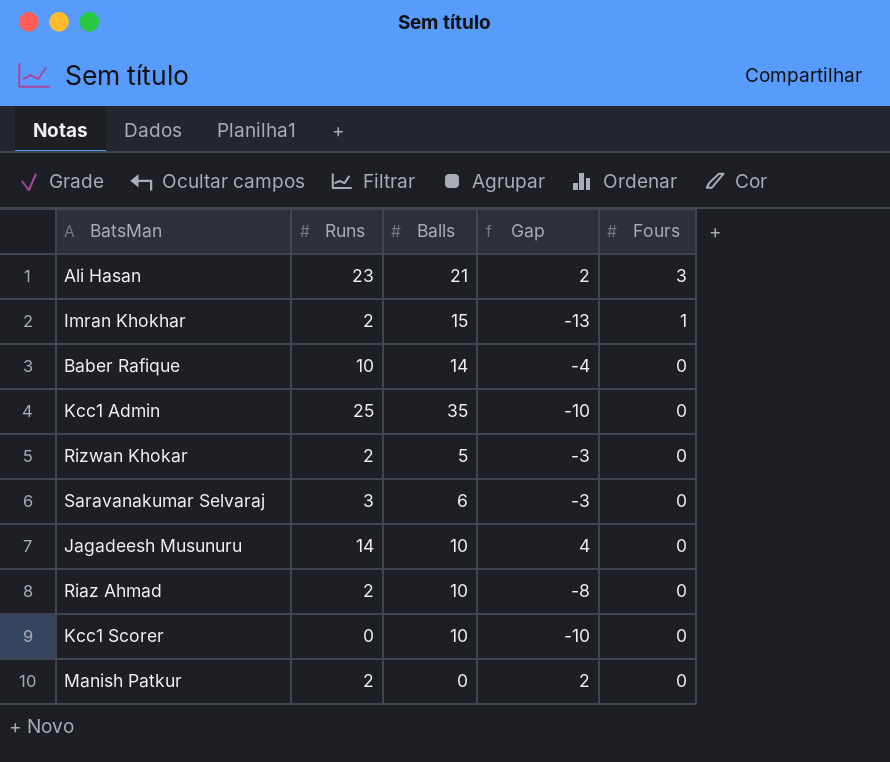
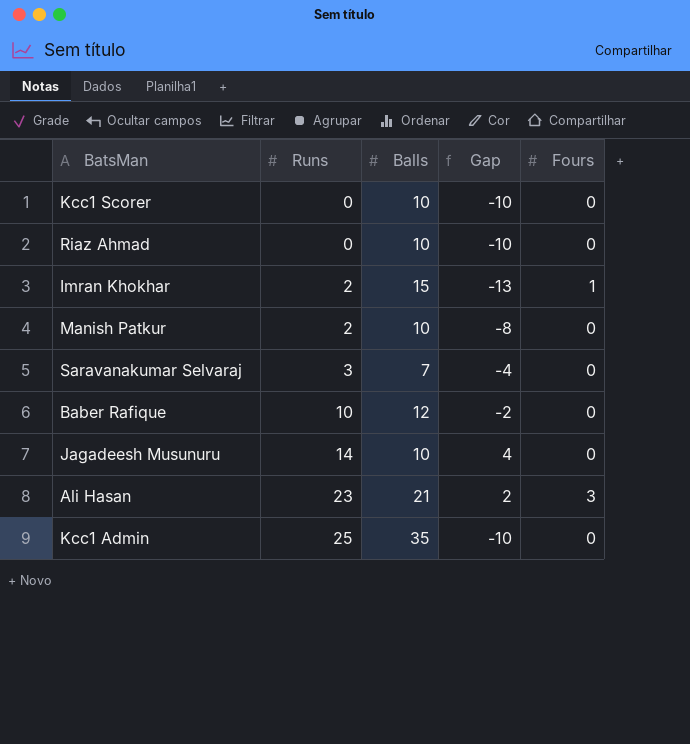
row order: Fours descending -> Runs ascending
row Rizwan Khokar: 2 | 5 | -3 | 0 -> none
Riaz Ahmad | Runs: 2 -> 0
Riaz Ahmad | Gap: -8 -> -10
Manish Patkur | Balls: 0 -> 10
Manish Patkur | Gap: 2 -> -8
Saravanakumar Selvaraj | Balls: 6 -> 7
Saravanakumar Selvaraj | Gap: -3 -> -4
Baber Rafique | Balls: 14 -> 12
Baber Rafique | Gap: -4 -> -2

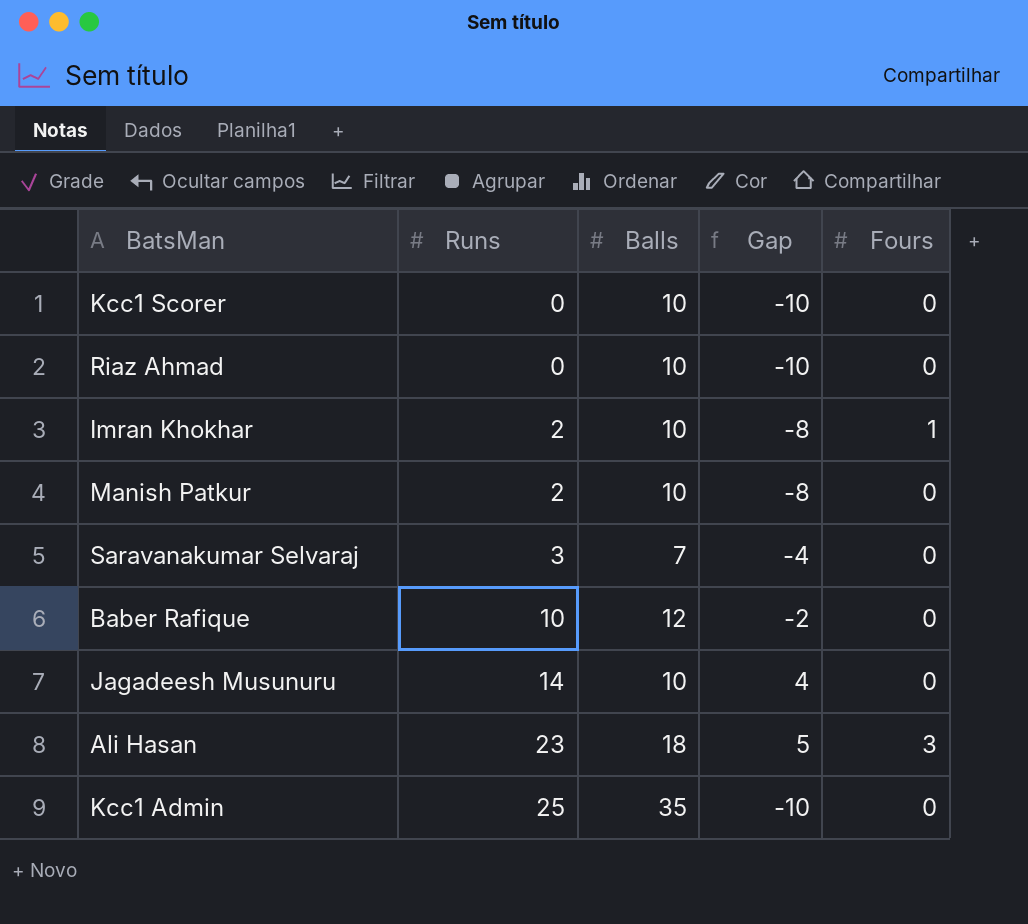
Imran Khokhar | Balls: 15 -> 10
Imran Khokhar | Gap: -13 -> -8
Ali Hasan | Balls: 21 -> 18
Ali Hasan | Gap: 2 -> 5

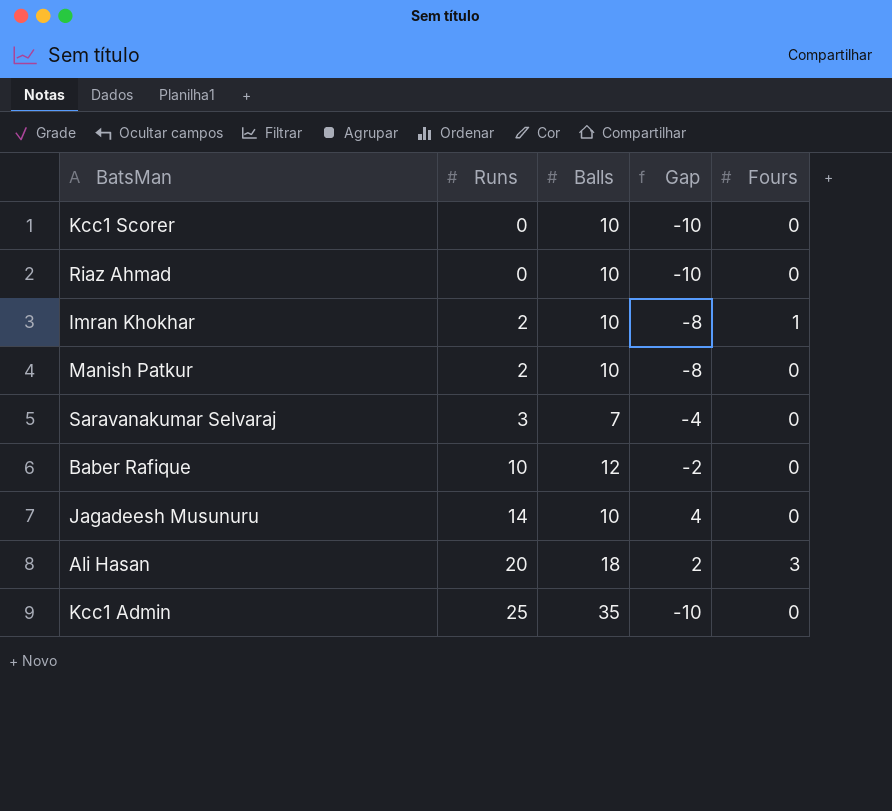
Ali Hasan | Runs: 23 -> 20
Ali Hasan | Gap: 5 -> 2

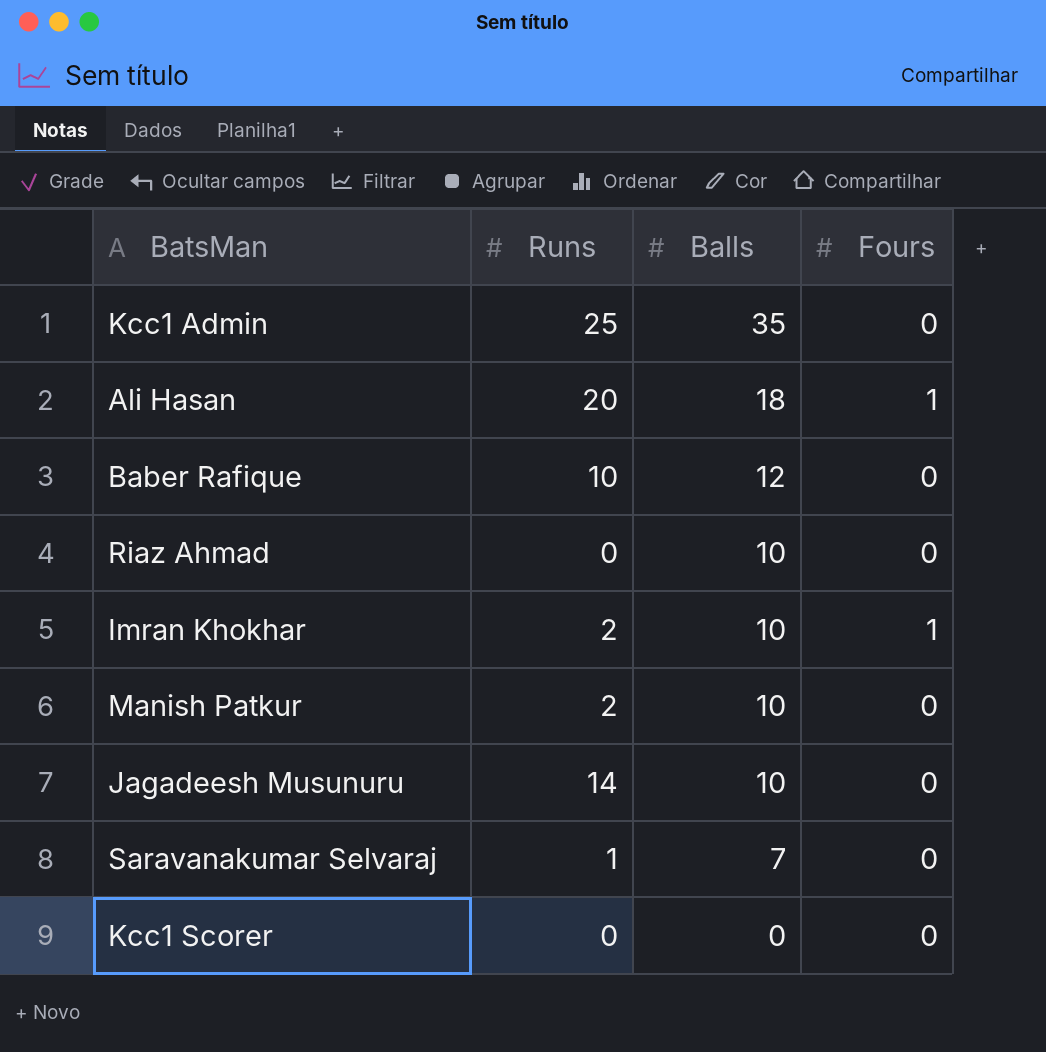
row order: Runs ascending -> Balls descending
column Gap | formula: [Runs] - [Balls] -> none
Ali Hasan | Fours: 3 -> 1
Saravanakumar Selvaraj | Runs: 3 -> 1
Kcc1 Scorer | Balls: 10 -> 0

